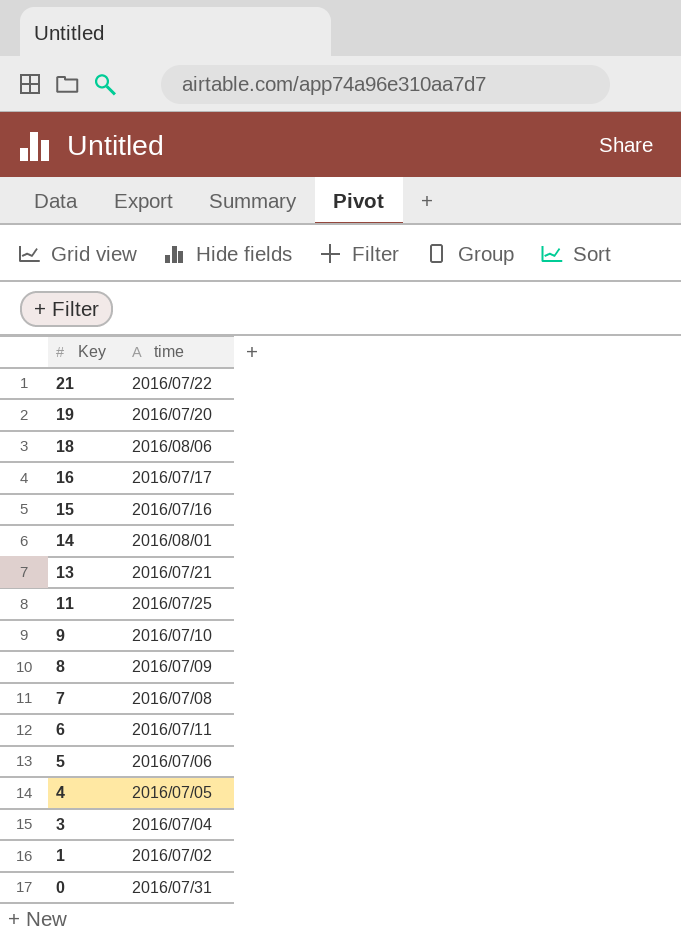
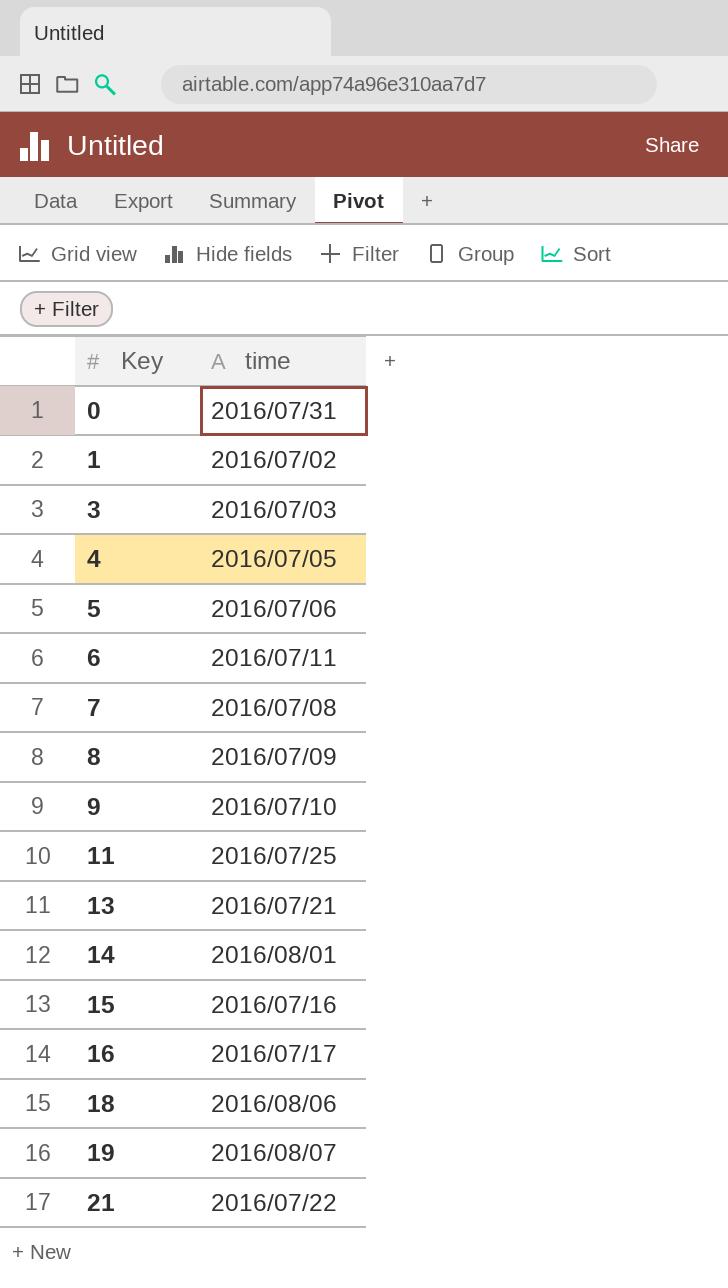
row order: Key descending -> Key ascending
3 | time: 2016/07/04 -> 2016/07/03
19 | time: 2016/07/20 -> 2016/08/07

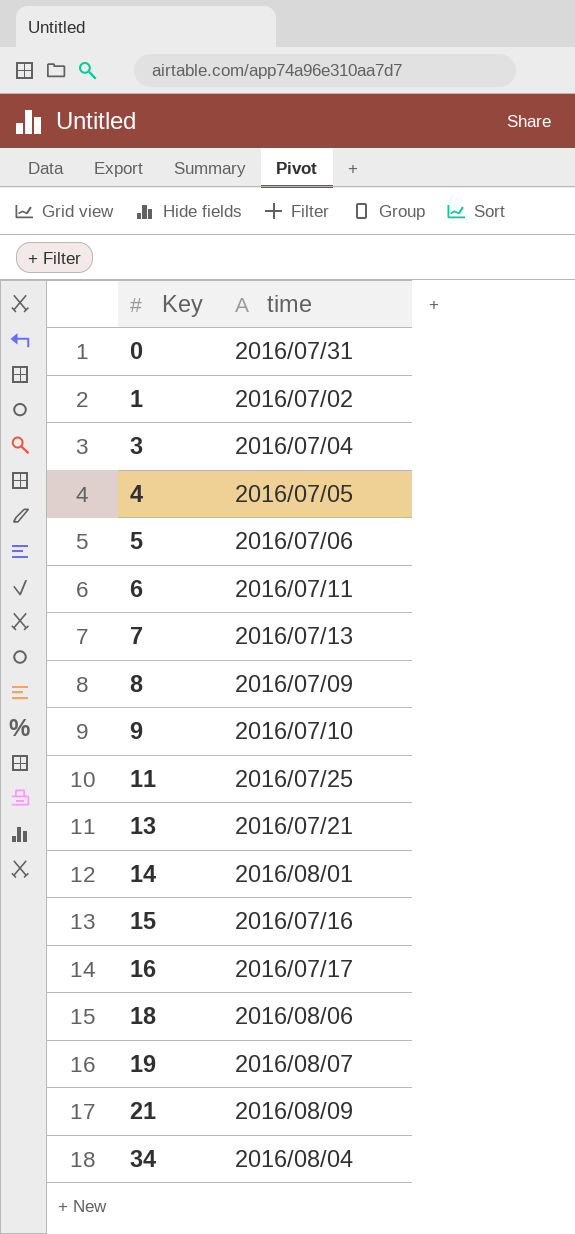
3 | time: 2016/07/03 -> 2016/07/04
7 | time: 2016/07/08 -> 2016/07/13
21 | time: 2016/07/22 -> 2016/08/09
row 34: none -> 2016/08/04

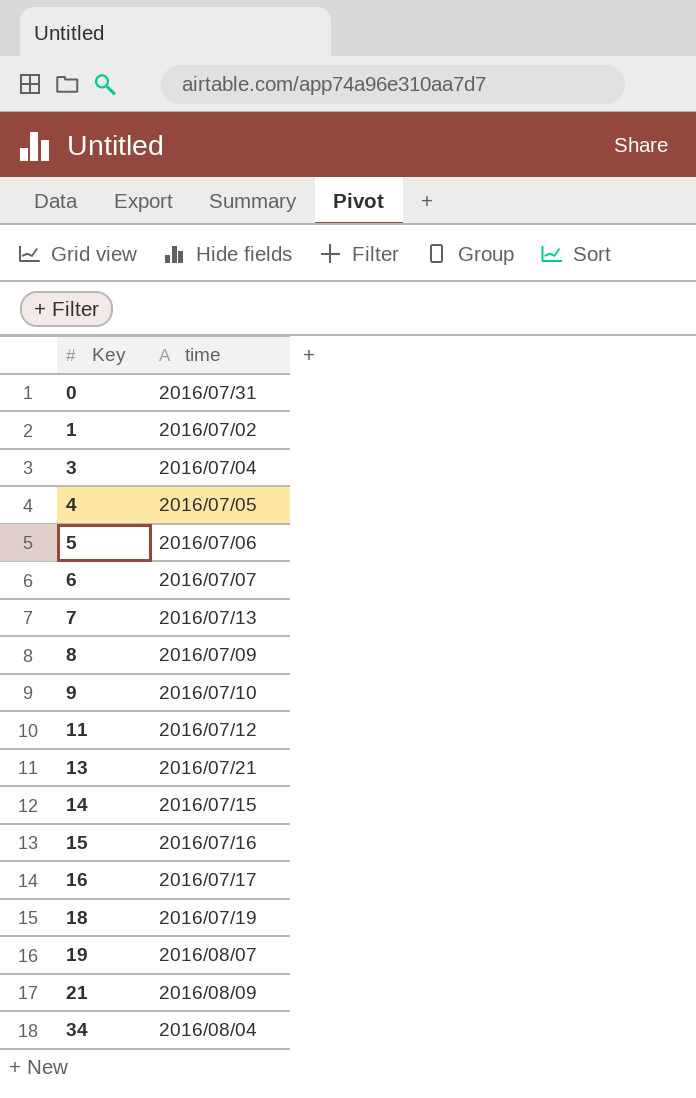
6 | time: 2016/07/11 -> 2016/07/07
11 | time: 2016/07/25 -> 2016/07/12
14 | time: 2016/08/01 -> 2016/07/15
18 | time: 2016/08/06 -> 2016/07/19

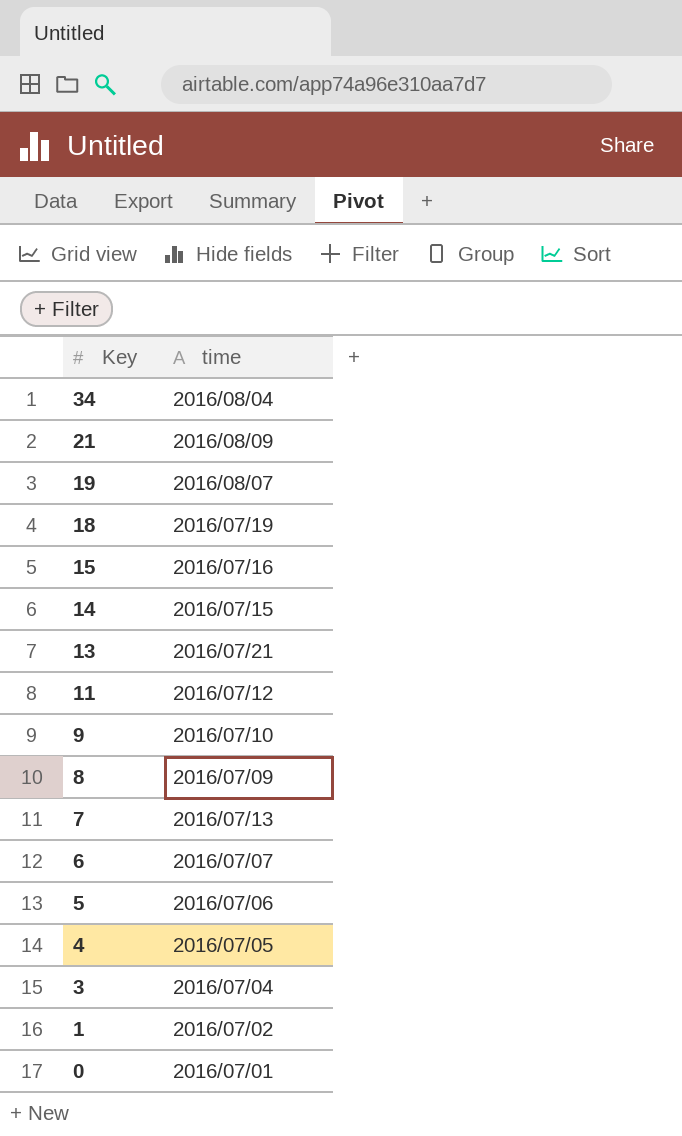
row order: Key ascending -> Key descending
row 16: 2016/07/17 -> none
0 | time: 2016/07/31 -> 2016/07/01

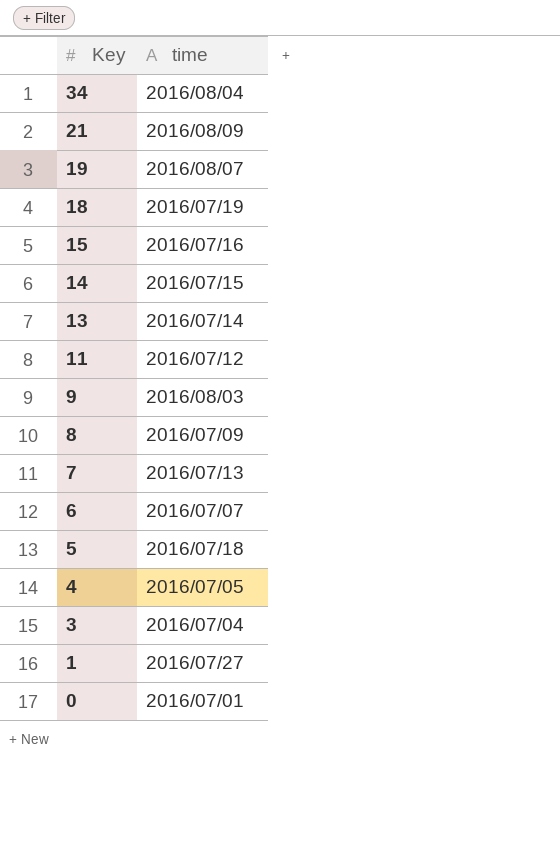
13 | time: 2016/07/21 -> 2016/07/14
9 | time: 2016/07/10 -> 2016/08/03
5 | time: 2016/07/06 -> 2016/07/18
1 | time: 2016/07/02 -> 2016/07/27

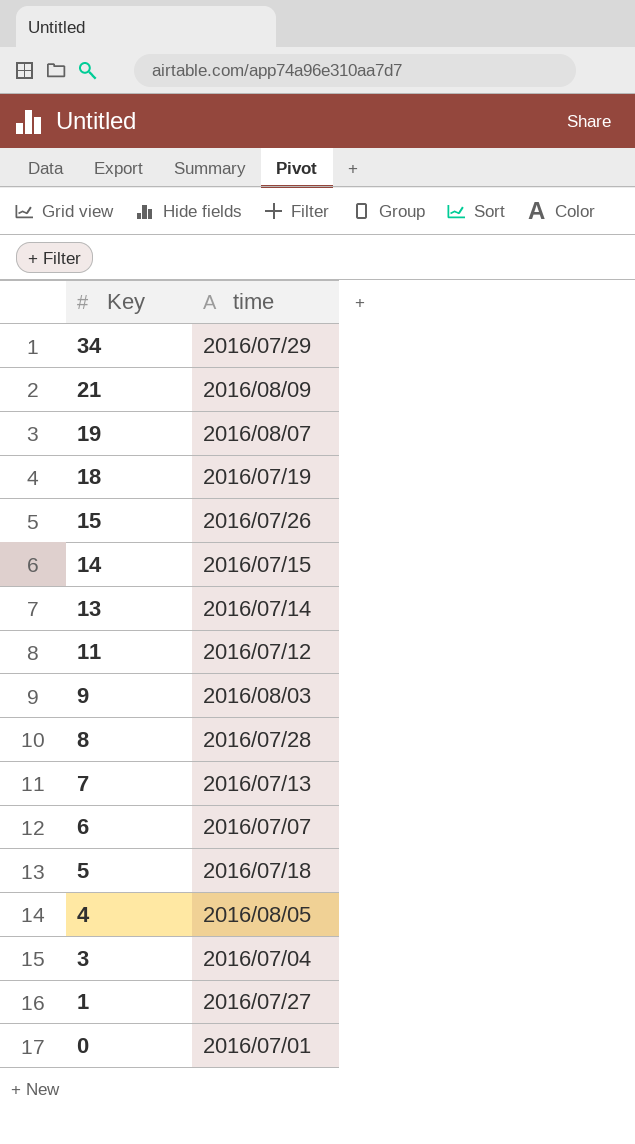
34 | time: 2016/08/04 -> 2016/07/29
15 | time: 2016/07/16 -> 2016/07/26
8 | time: 2016/07/09 -> 2016/07/28
4 | time: 2016/07/05 -> 2016/08/05

